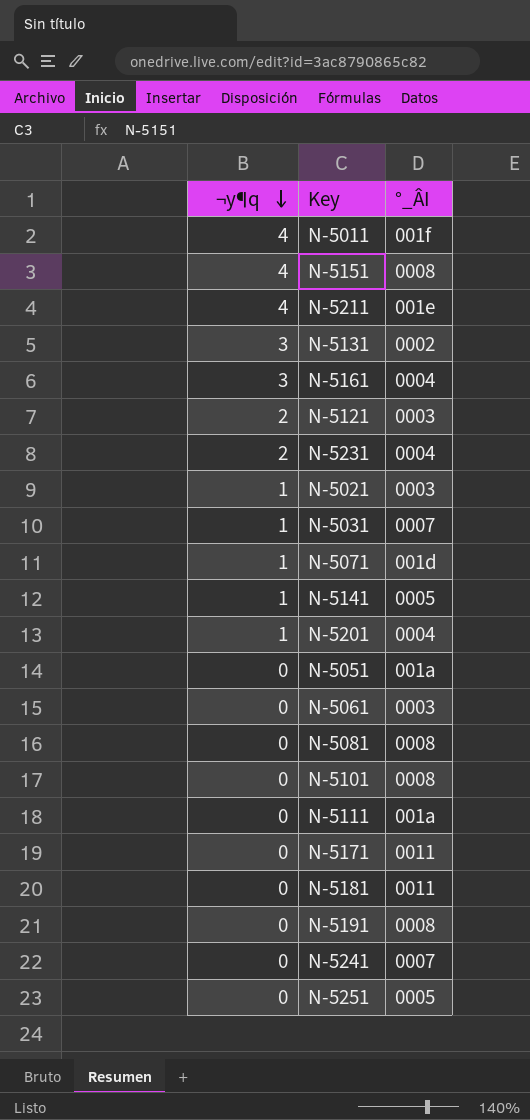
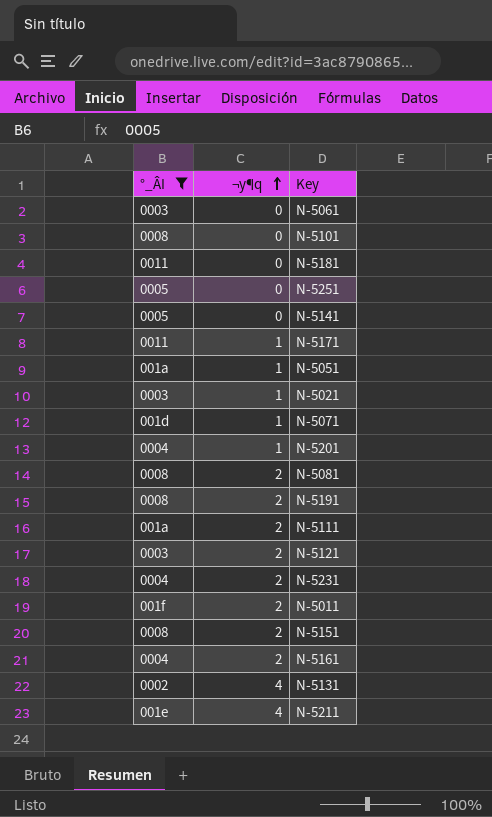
filter: none -> °_ÂI != 0007
row order: ¬y¶q descending -> ¬y¶q ascending
column °_ÂI | position: 3 -> 1
N-5141 | ¬y¶q: 1 -> 0
N-5171 | ¬y¶q: 0 -> 1
N-5051 | ¬y¶q: 0 -> 1
N-5081 | ¬y¶q: 0 -> 2
N-5191 | ¬y¶q: 0 -> 2
N-5111 | ¬y¶q: 0 -> 2
N-5011 | ¬y¶q: 4 -> 2
N-5151 | ¬y¶q: 4 -> 2
N-5161 | ¬y¶q: 3 -> 2
N-5131 | ¬y¶q: 3 -> 4

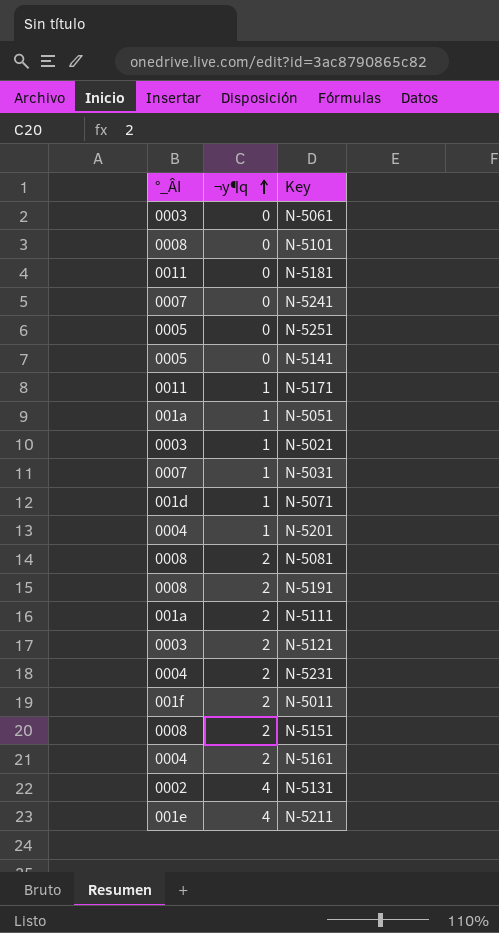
filter: °_ÂI != 0007 -> none

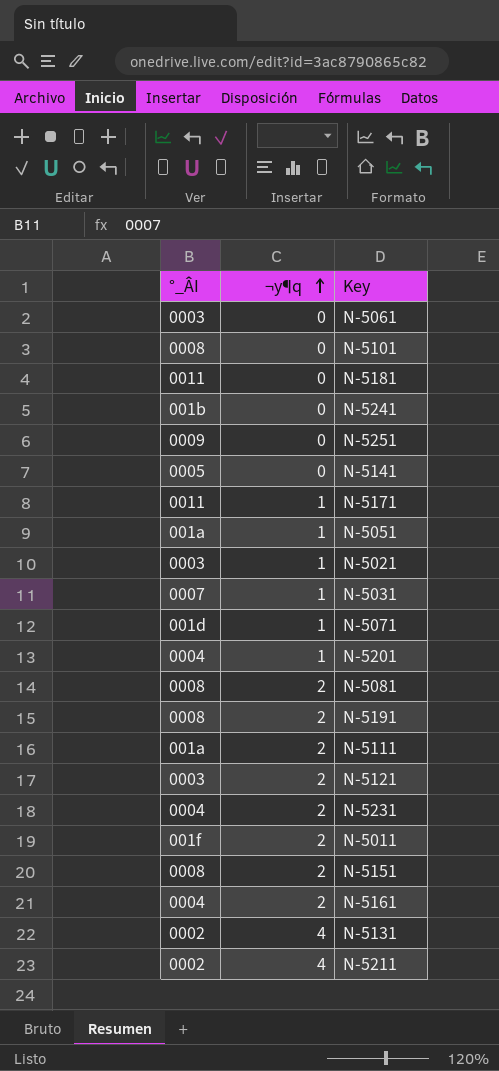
N-5241 | °_ÂI: 0007 -> 001b
N-5251 | °_ÂI: 0005 -> 0009
N-5211 | °_ÂI: 001e -> 0002

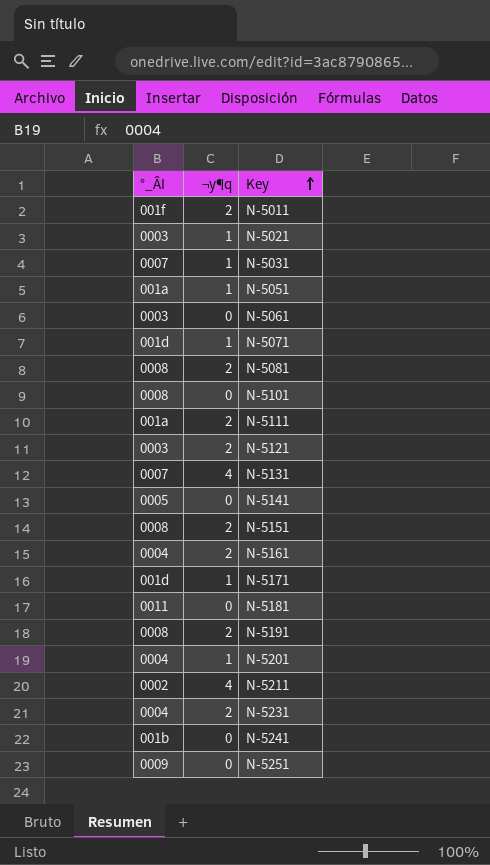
row order: ¬y¶q ascending -> Key ascending
N-5131 | °_ÂI: 0002 -> 0007
N-5171 | °_ÂI: 0011 -> 001d

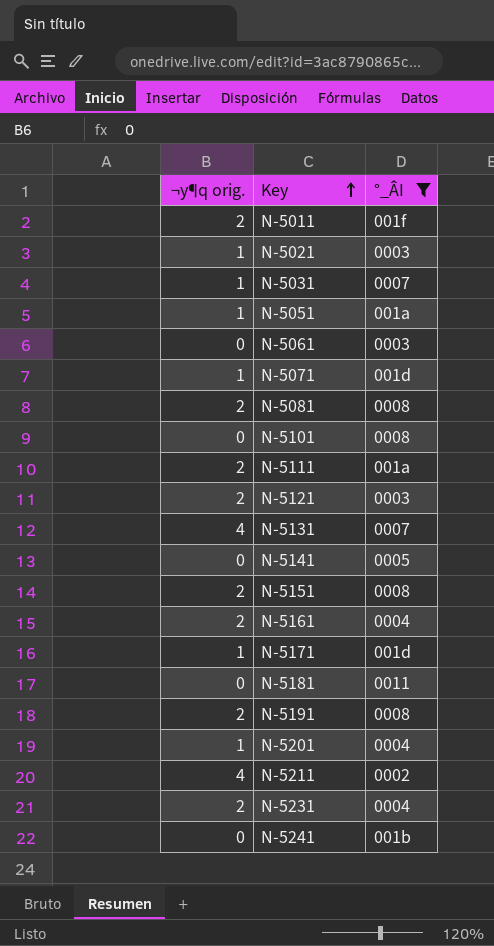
filter: none -> °_ÂI != 0009
column name: ¬y¶q -> ¬y¶q orig.
column °_ÂI | position: 1 -> 3

